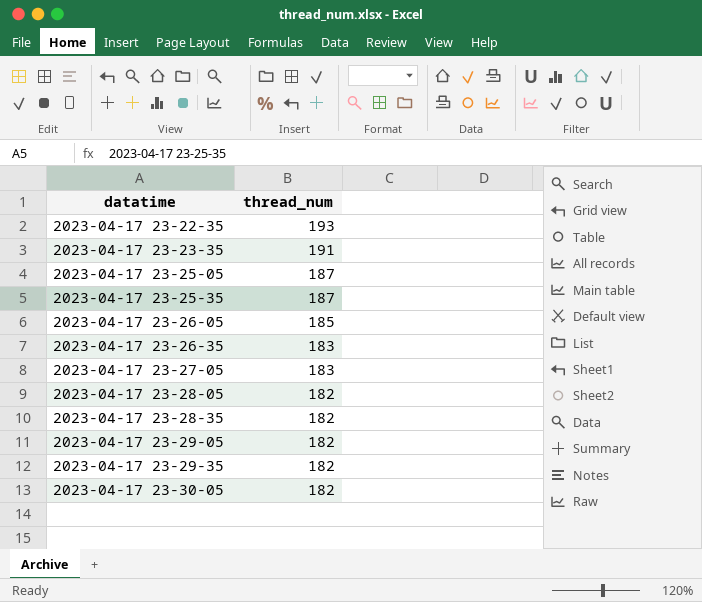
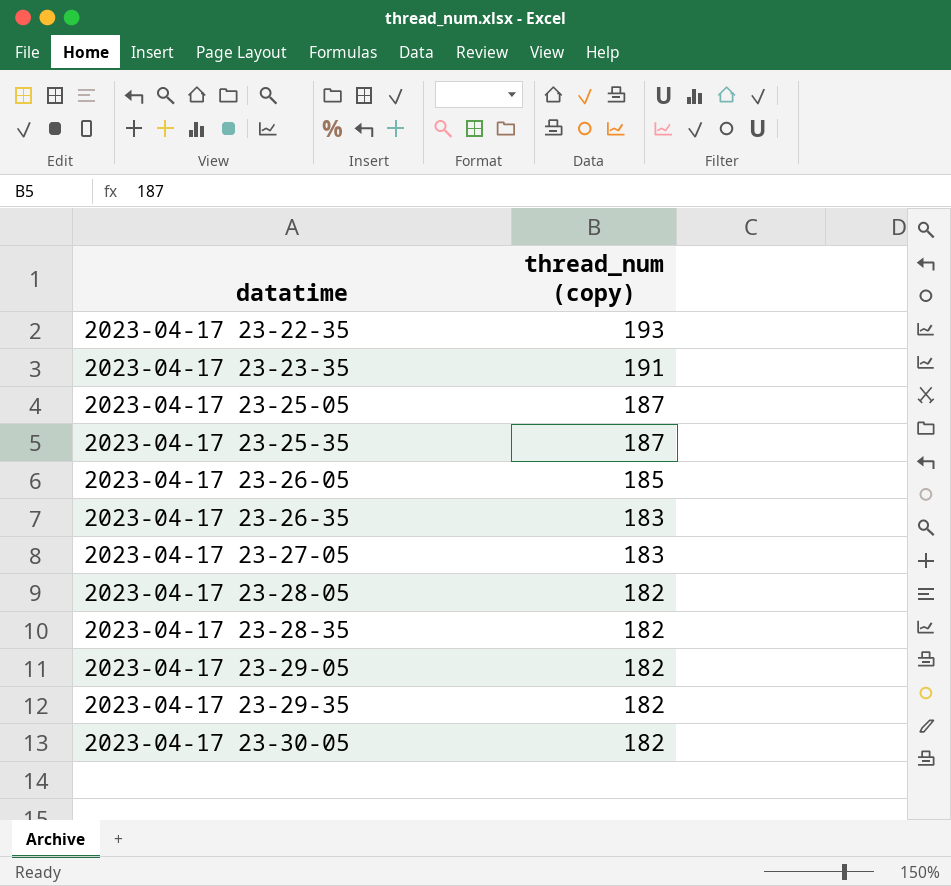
column name: thread_num -> thread_num (copy)

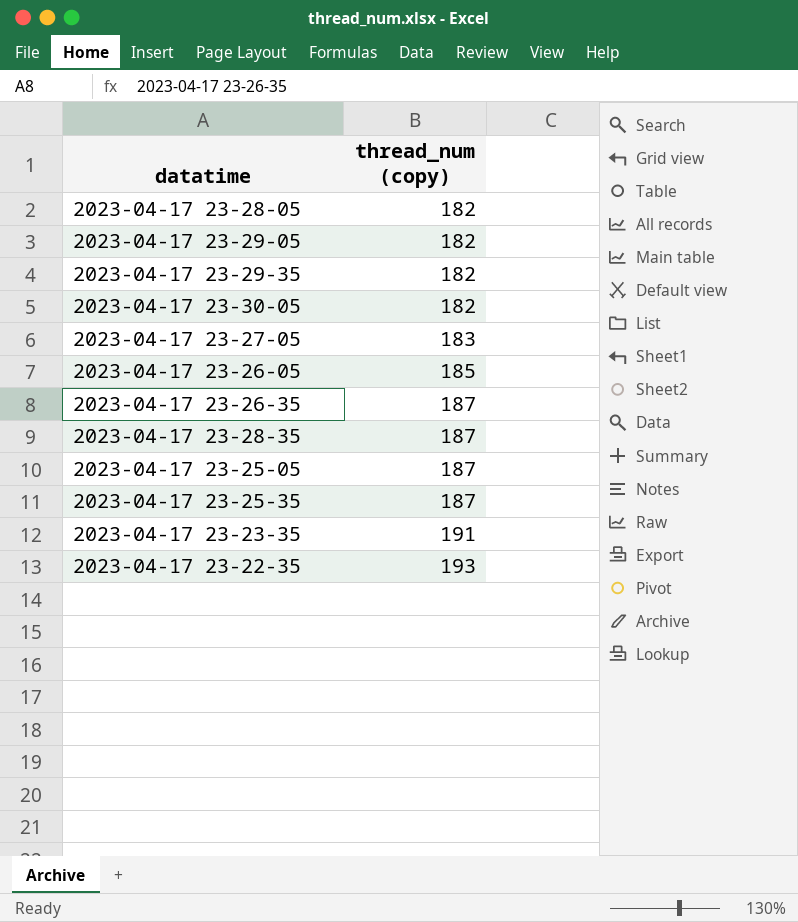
row order: datatime ascending -> thread_num (copy) ascending
2023-04-17 23-26-35 | thread_num (copy): 183 -> 187
2023-04-17 23-28-35 | thread_num (copy): 182 -> 187

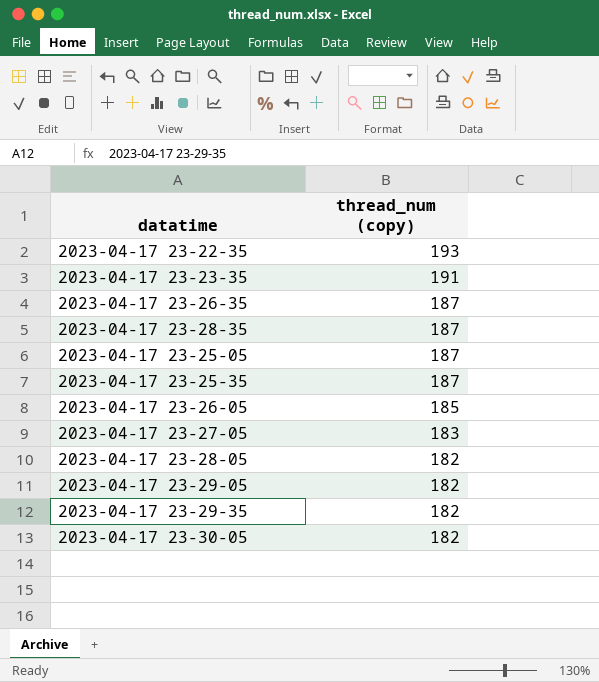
row order: thread_num (copy) ascending -> thread_num (copy) descending

